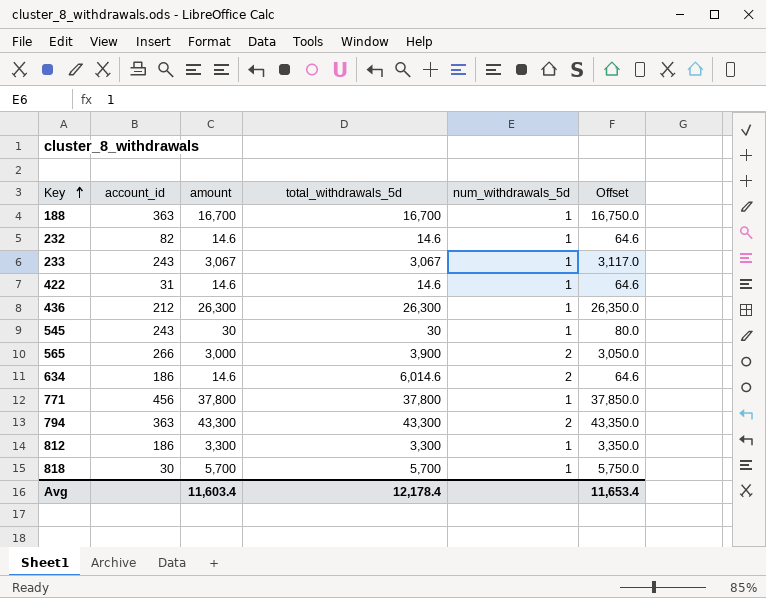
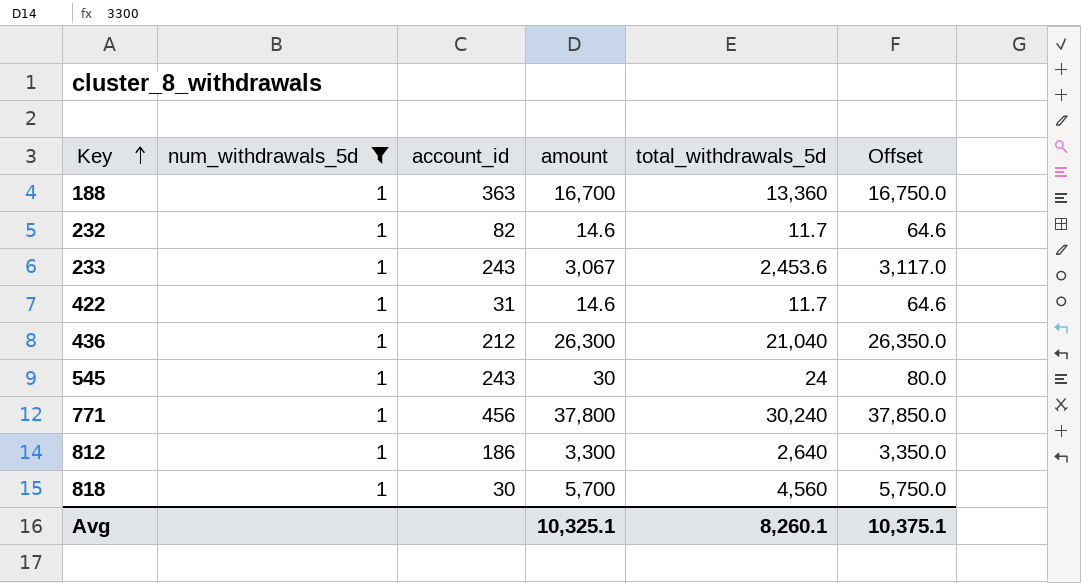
filter: none -> num_withdrawals_5d = 1
column num_withdrawals_5d | position: 5 -> 2
188 | total_withdrawals_5d: 16,700 -> 13,360
232 | total_withdrawals_5d: 14.6 -> 11.7
233 | total_withdrawals_5d: 3,067 -> 2,453.6
422 | total_withdrawals_5d: 14.6 -> 11.7
436 | total_withdrawals_5d: 26,300 -> 21,040
545 | total_withdrawals_5d: 30 -> 24
771 | total_withdrawals_5d: 37,800 -> 30,240
812 | total_withdrawals_5d: 3,300 -> 2,640
818 | total_withdrawals_5d: 5,700 -> 4,560
Avg | amount: 11,603.4 -> 10,325.1
Avg | total_withdrawals_5d: 12,178.4 -> 8,260.1
Avg | Offset: 11,653.4 -> 10,375.1

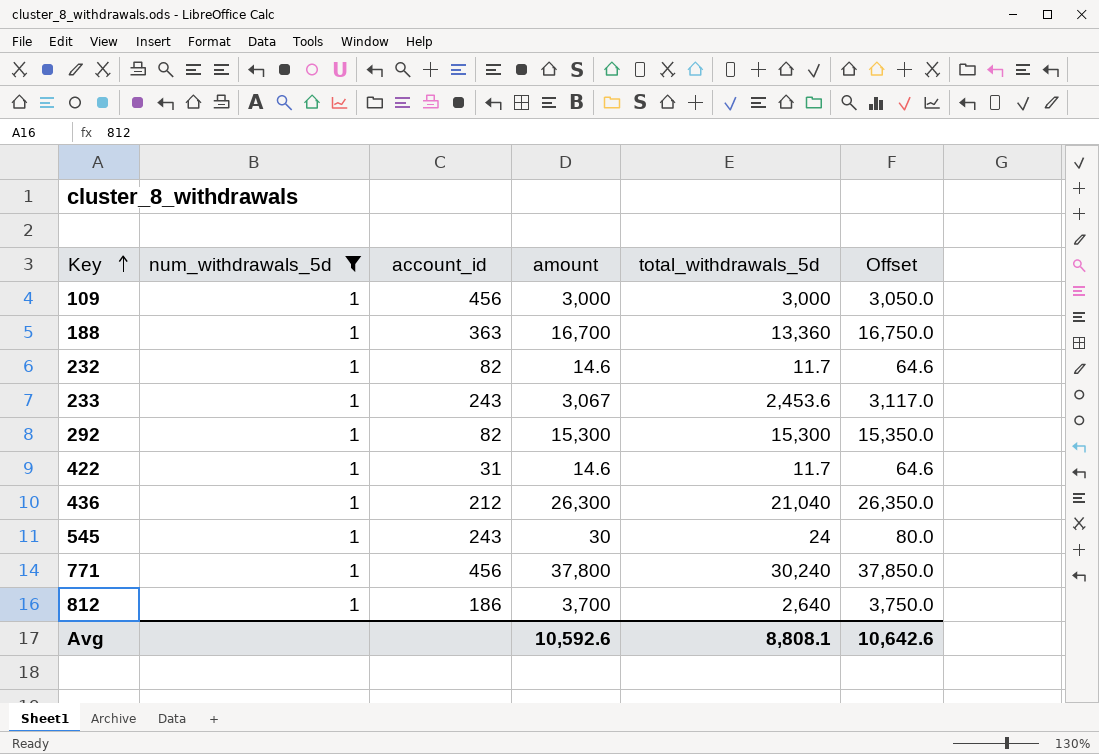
row 818: 1 | 30 | 5,700 | 4,560 | 5,750.0 -> none
row 109: none -> 1 | 456 | 3,000 | 3,000 | 3,050.0
row 292: none -> 1 | 82 | 15,300 | 15,300 | 15,350.0
812 | amount: 3,300 -> 3,700
812 | Offset: 3,350.0 -> 3,750.0
Avg | amount: 10,325.1 -> 10,592.6
Avg | total_withdrawals_5d: 8,260.1 -> 8,808.1
Avg | Offset: 10,375.1 -> 10,642.6

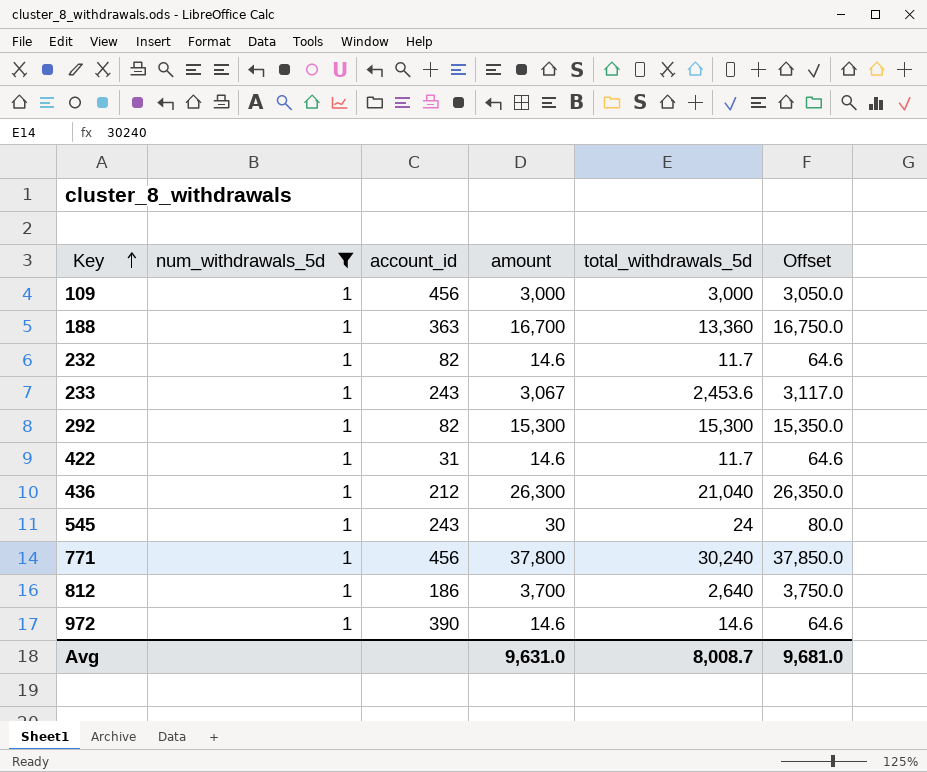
row 972: none -> 1 | 390 | 14.6 | 14.6 | 64.6
Avg | amount: 10,592.6 -> 9,631.0
Avg | total_withdrawals_5d: 8,808.1 -> 8,008.7
Avg | Offset: 10,642.6 -> 9,681.0

